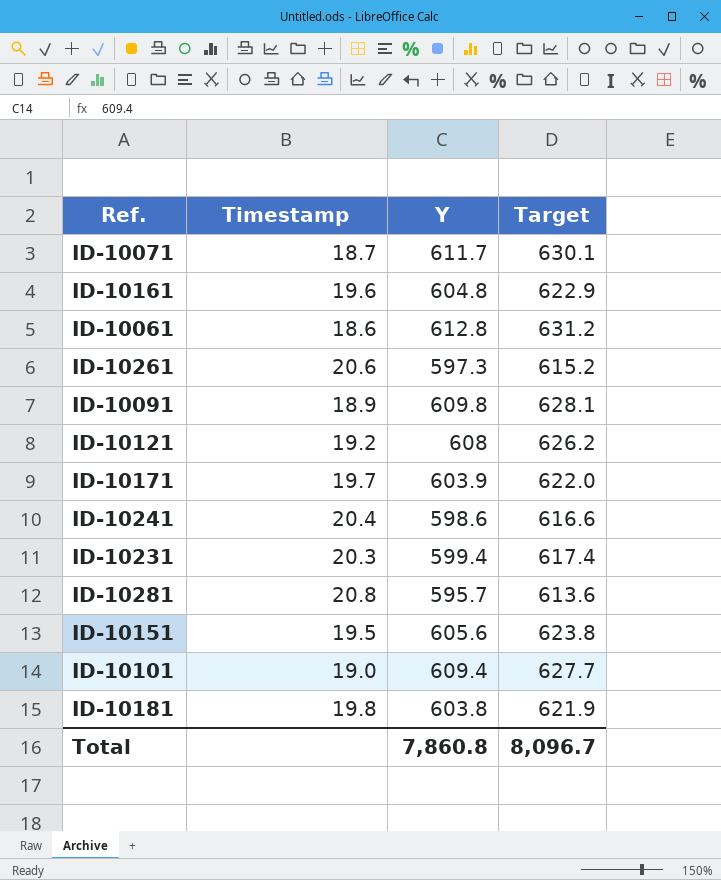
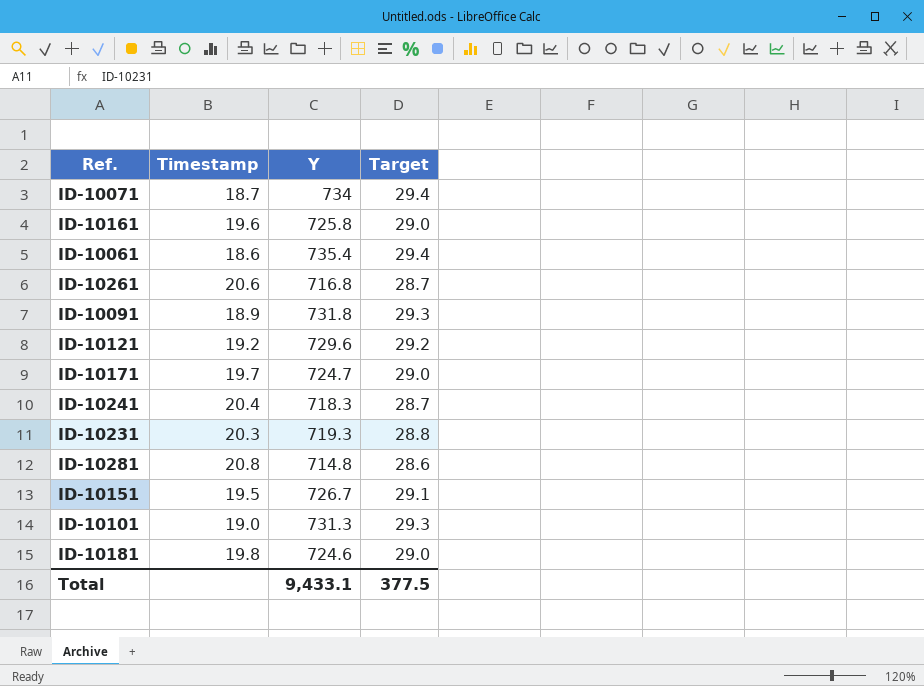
column Target | formula: [Y] * 1.03 -> [Y] * 0.04
ID-10071 | Y: 611.7 -> 734
ID-10161 | Y: 604.8 -> 725.8
ID-10061 | Y: 612.8 -> 735.4
ID-10261 | Y: 597.3 -> 716.8
ID-10091 | Y: 609.8 -> 731.8
ID-10121 | Y: 608 -> 729.6
ID-10171 | Y: 603.9 -> 724.7
ID-10241 | Y: 598.6 -> 718.3
ID-10231 | Y: 599.4 -> 719.3
ID-10281 | Y: 595.7 -> 714.8
ID-10151 | Y: 605.6 -> 726.7
ID-10101 | Y: 609.4 -> 731.3
ID-10181 | Y: 603.8 -> 724.6
Total | Y: 7,860.8 -> 9,433.1
Total | Target: 8,096.7 -> 377.5

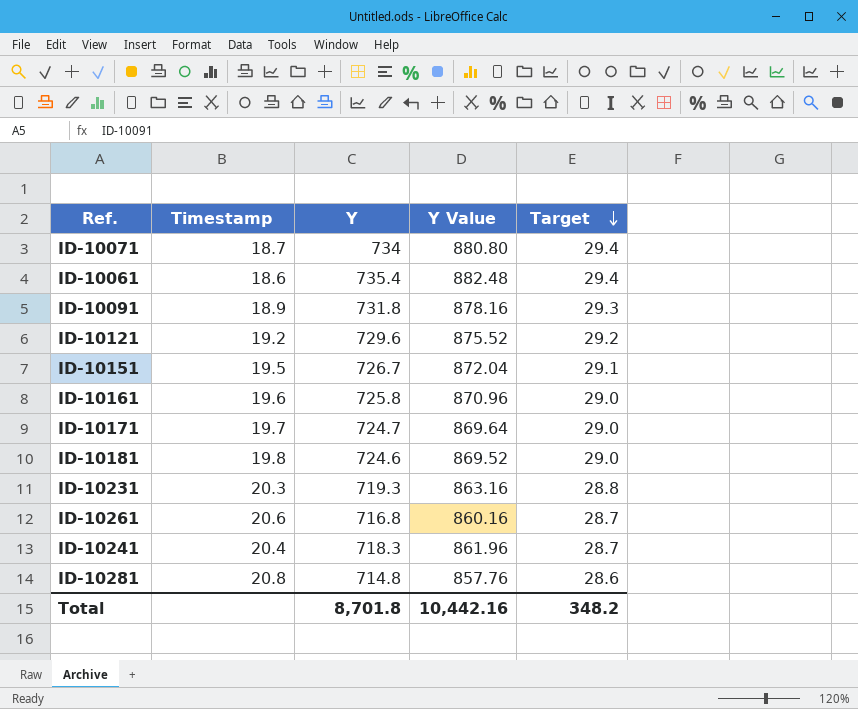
row order: none -> Target descending
column Y Value | formula: none -> [Y] * 1.2
row ID-10101: 19.0 | 731.3 | 29.3 -> none
Total | Y: 9,433.1 -> 8,701.8
Total | Target: 377.5 -> 348.2

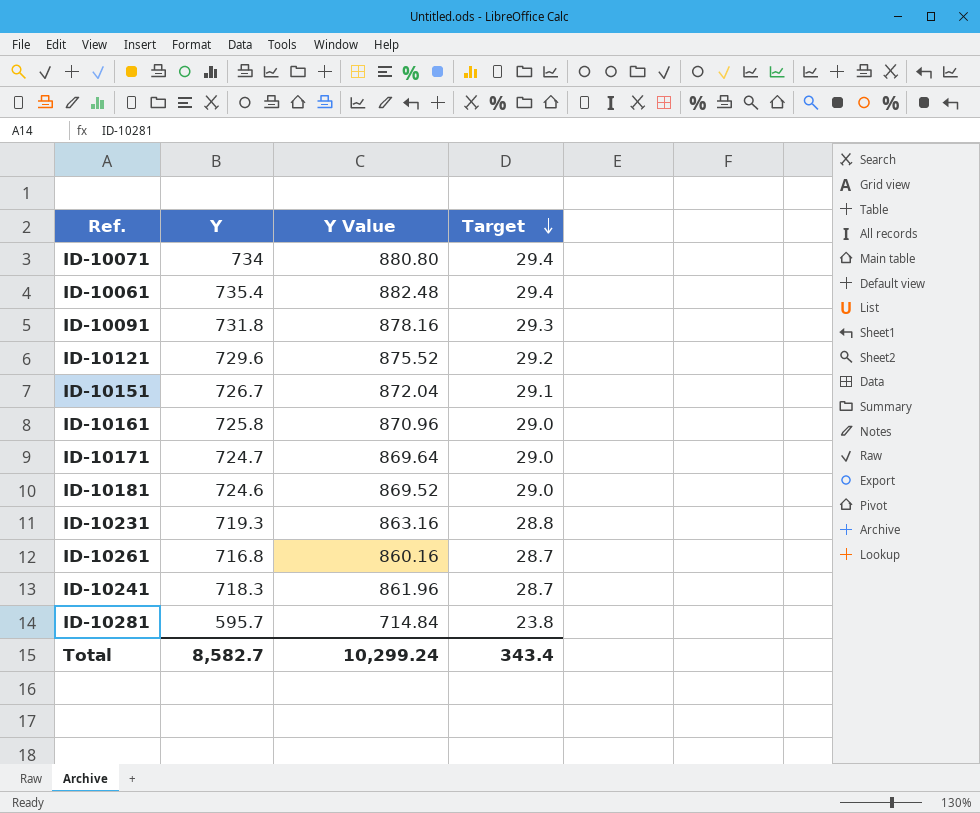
column Timestamp | position: 2 -> none
ID-10281 | Y: 714.8 -> 595.7
ID-10281 | Y Value: 857.76 -> 714.84
ID-10281 | Target: 28.6 -> 23.8
Total | Y: 8,701.8 -> 8,582.7
Total | Y Value: 10,442.16 -> 10,299.24
Total | Target: 348.2 -> 343.4

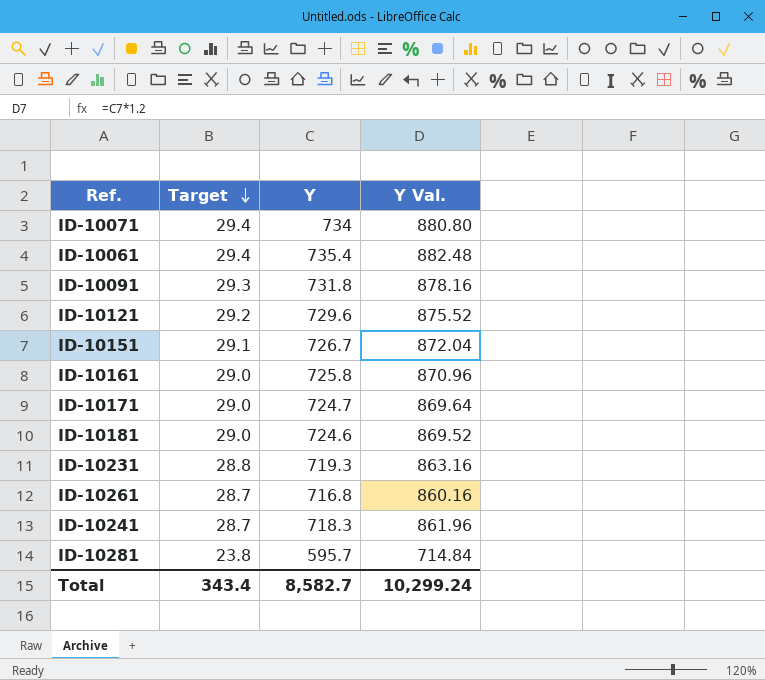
column Target | position: 4 -> 2
column name: Y Value -> Y Val.

